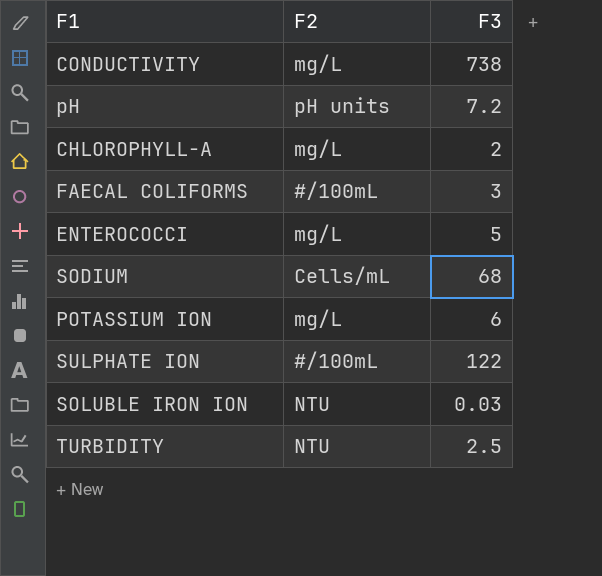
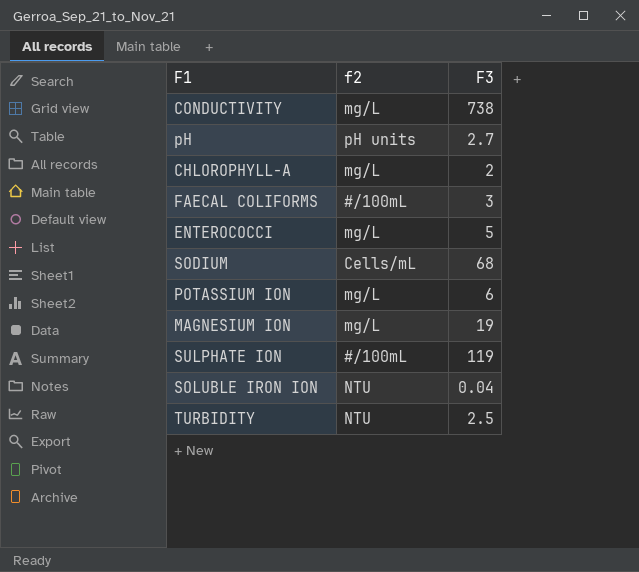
column name: F2 -> f2
pH | F3: 7.2 -> 2.7
row MAGNESIUM ION: none -> mg/L | 19
SULPHATE ION | F3: 122 -> 119
SOLUBLE IRON ION | F3: 0.03 -> 0.04

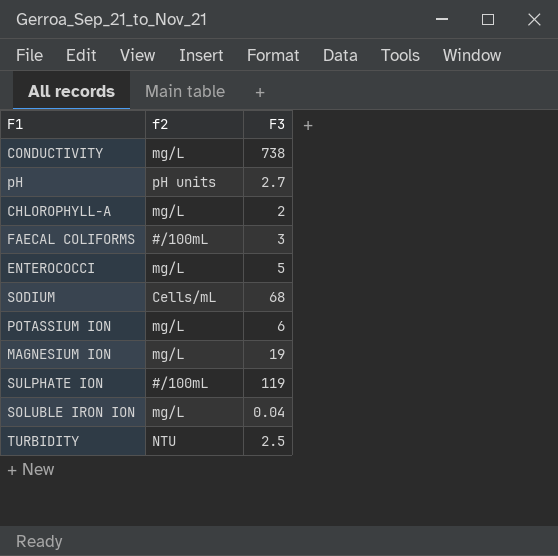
SOLUBLE IRON ION | f2: NTU -> mg/L

